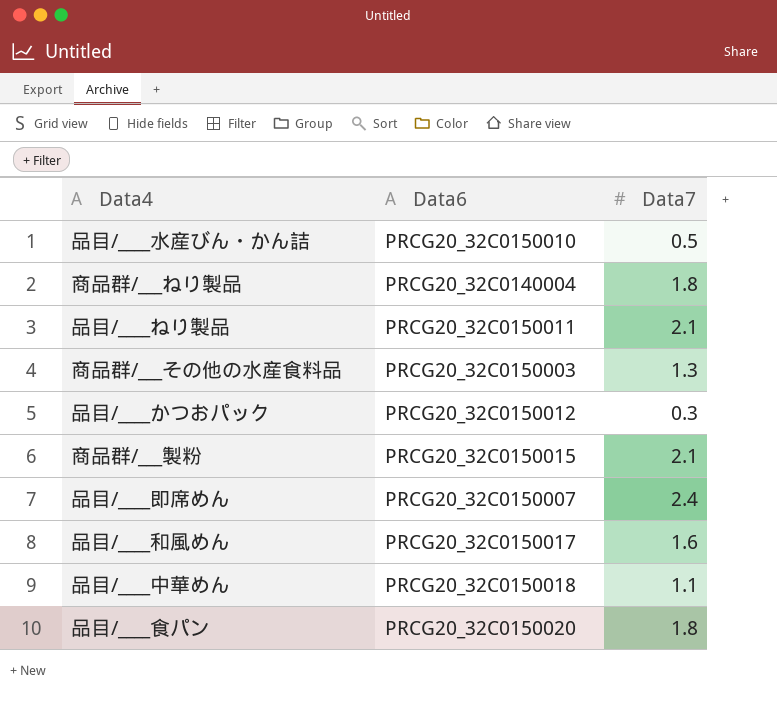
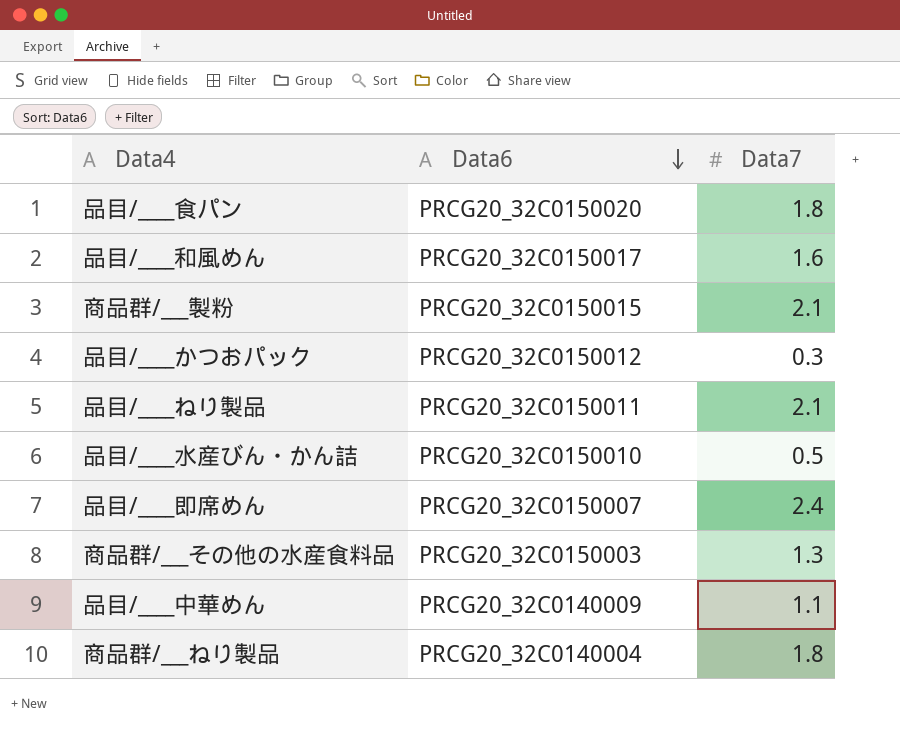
row order: none -> Data6 descending
品目/____中華めん | Data6: PRCG20_32C0150018 -> PRCG20_32C0140009

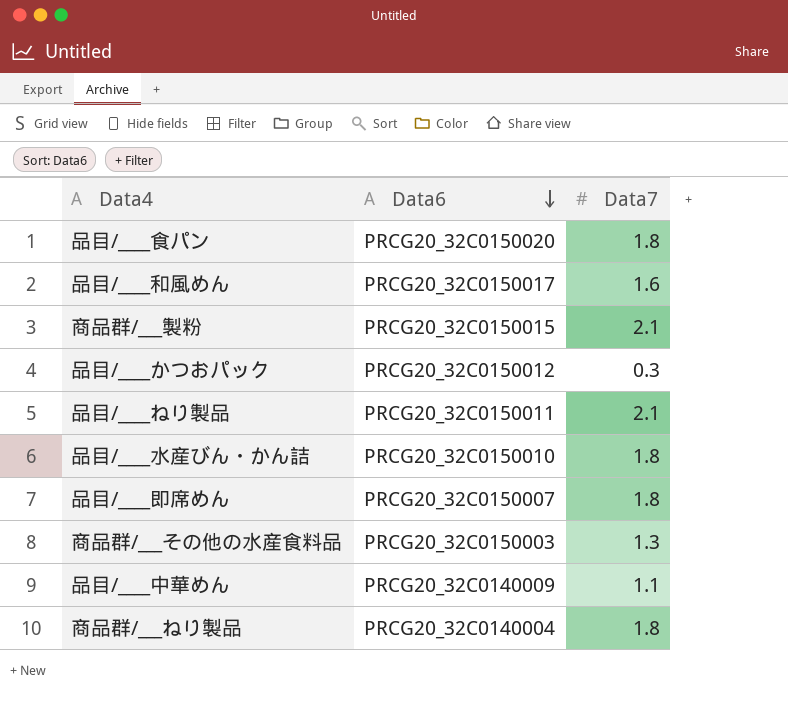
品目/____水産びん・かん詰 | Data7: 0.5 -> 1.8
品目/____即席めん | Data7: 2.4 -> 1.8

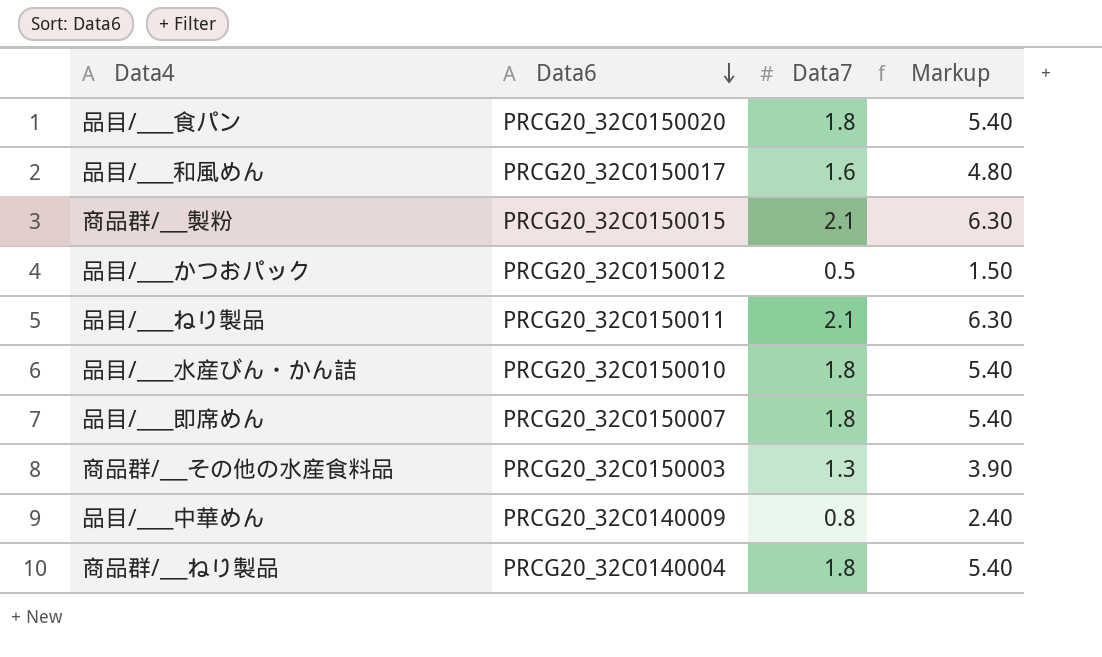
column Markup | formula: none -> [Data7] * 3
品目/____かつおパック | Data7: 0.3 -> 0.5
品目/____中華めん | Data7: 1.1 -> 0.8

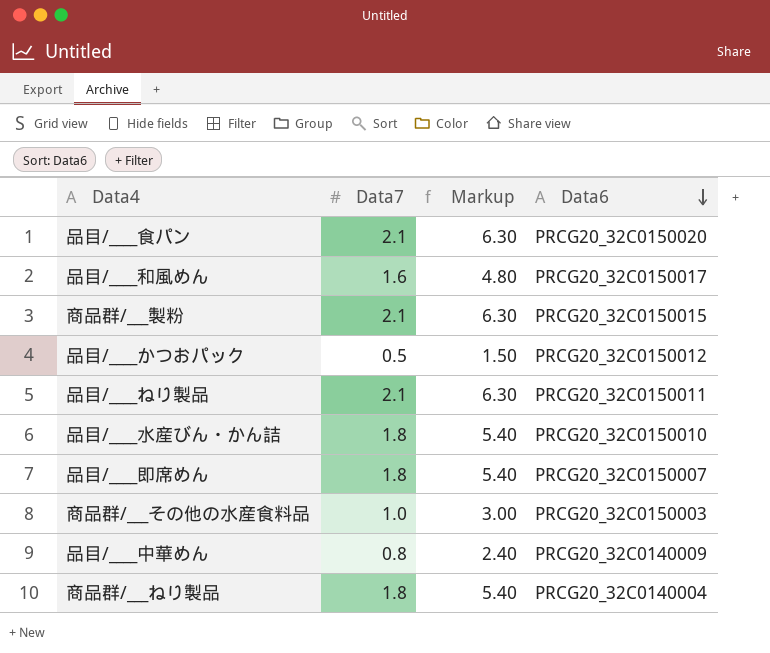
column Data6 | position: 2 -> 4
品目/____食パン | Data7: 1.8 -> 2.1
品目/____食パン | Markup: 5.40 -> 6.30
商品群/___その他の水産食料品 | Data7: 1.3 -> 1.0
商品群/___その他の水産食料品 | Markup: 3.90 -> 3.00

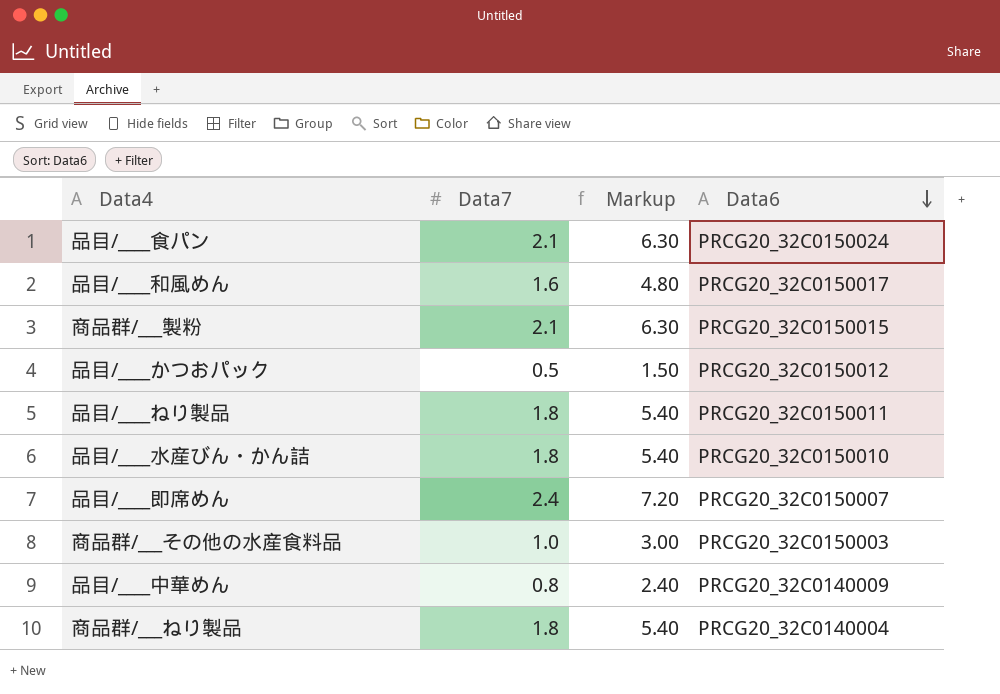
品目/____食パン | Data6: PRCG20_32C0150020 -> PRCG20_32C0150024
品目/____ねり製品 | Data7: 2.1 -> 1.8
品目/____ねり製品 | Markup: 6.30 -> 5.40
品目/____即席めん | Data7: 1.8 -> 2.4
品目/____即席めん | Markup: 5.40 -> 7.20

